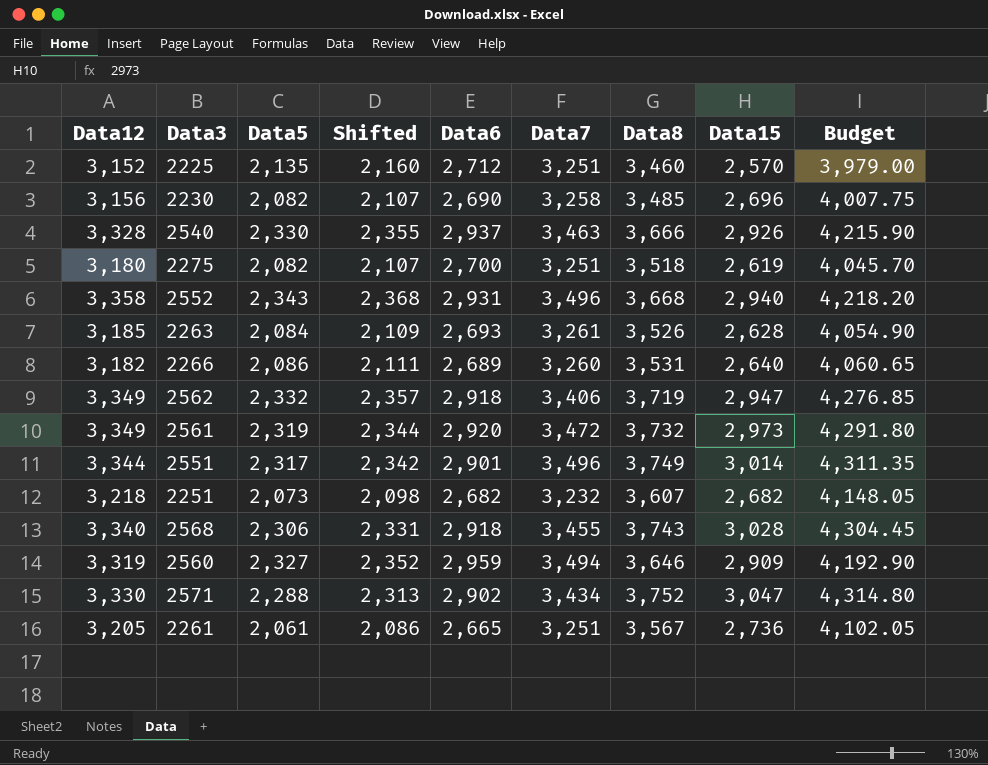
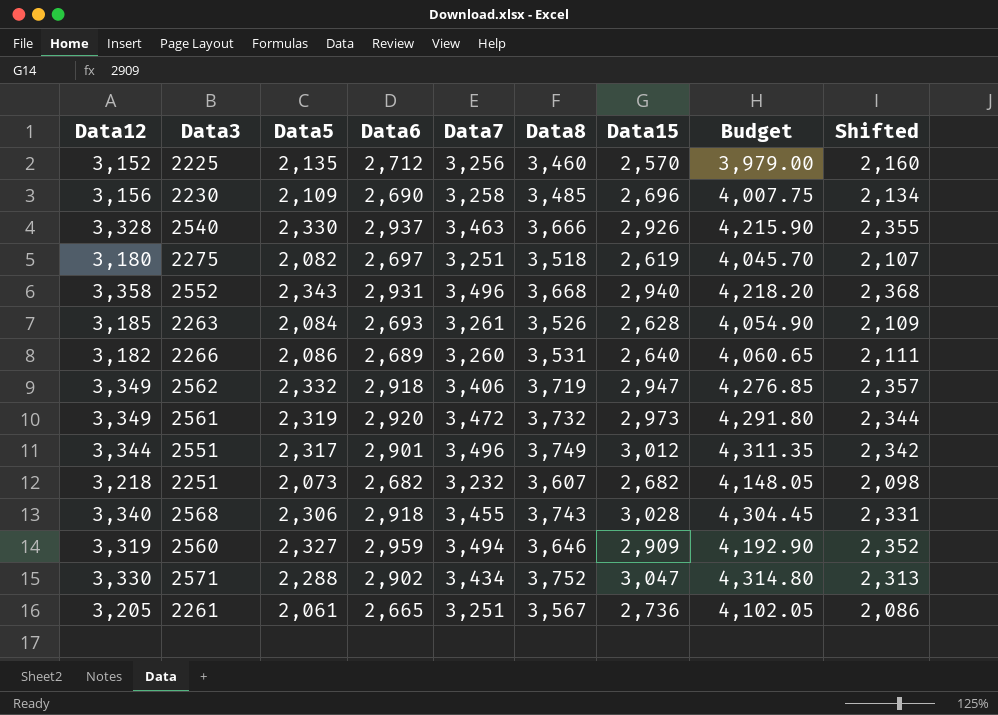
column Shifted | position: 4 -> 9
2225 | Data7: 3,251 -> 3,256
2230 | Data5: 2,082 -> 2,109
2230 | Shifted: 2,107 -> 2,134
2275 | Data6: 2,700 -> 2,697
2551 | Data15: 3,014 -> 3,012

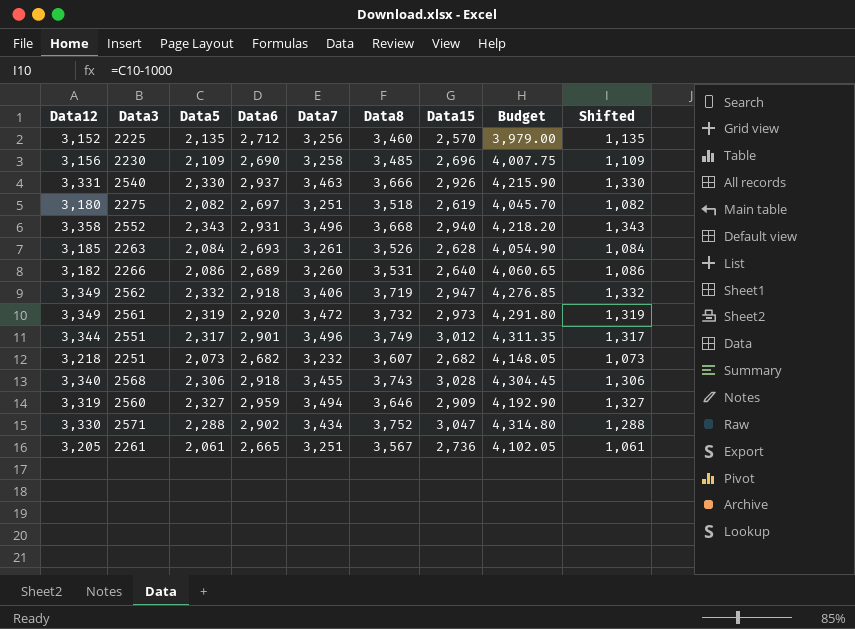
column Shifted | formula: [Data5] + 25 -> [Data5] - 1000
2540 | Data12: 3,328 -> 3,331

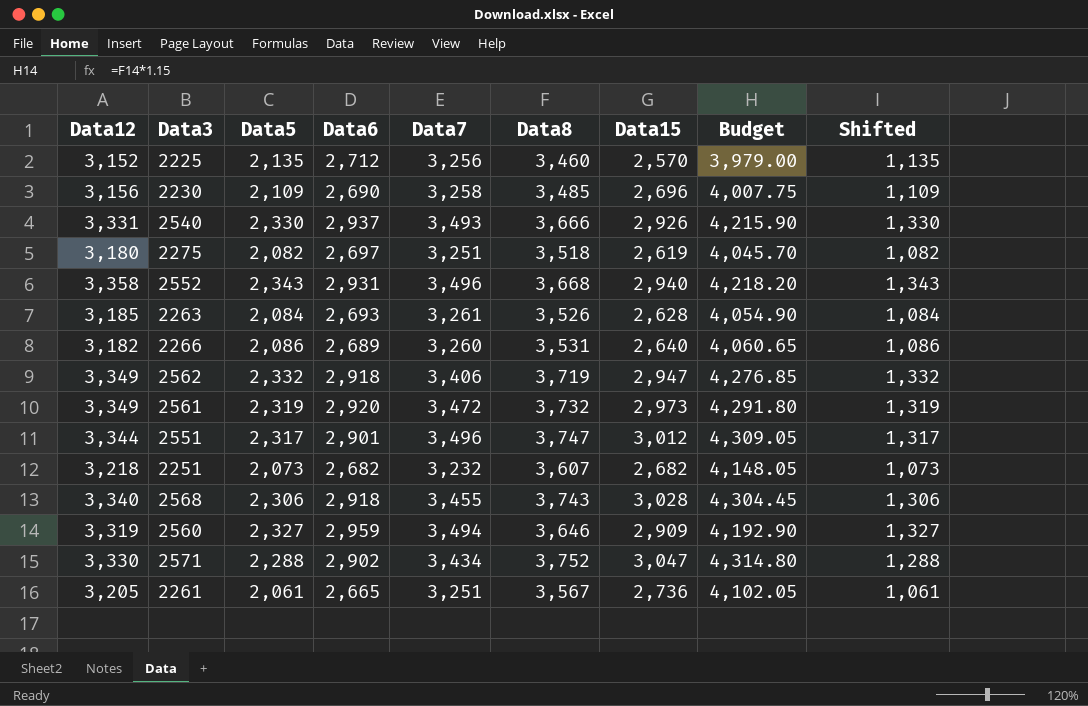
2540 | Data7: 3,463 -> 3,493
2551 | Data8: 3,749 -> 3,747
2551 | Budget: 4,311.35 -> 4,309.05

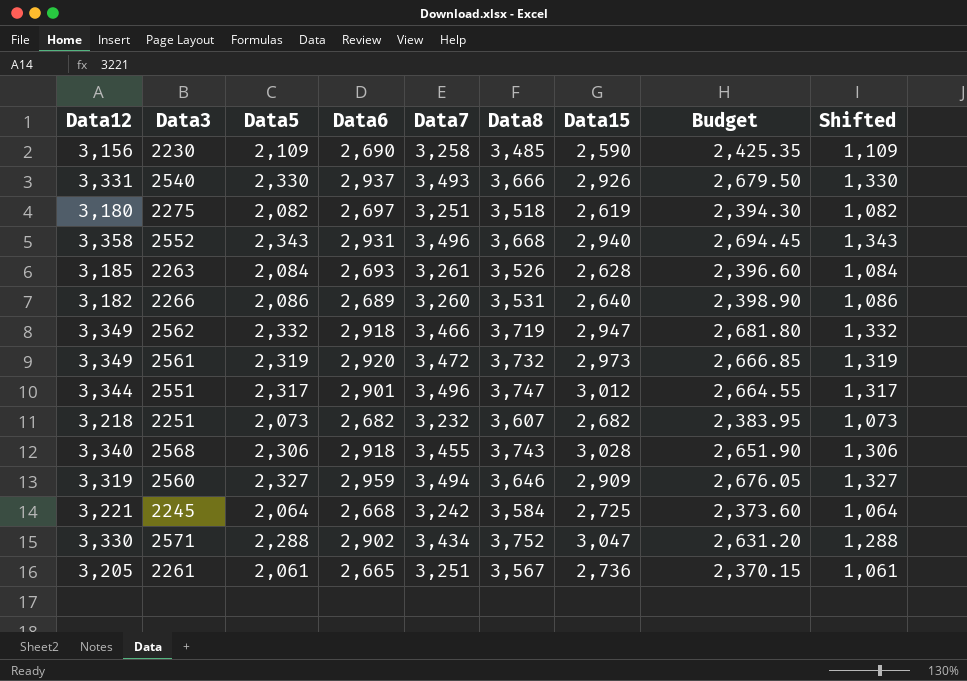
column Budget | formula: [Data8] * 1.15 -> [Data5] * 1.15
row 2225: 3,152 | 2,135 | 2,712 | 3,256 | 3,460 | 2,570 | 3,979.00 | 1,135 -> none
2230 | Data15: 2,696 -> 2,590
2562 | Data7: 3,406 -> 3,466
row 2245: none -> 3,221 | 2,064 | 2,668 | 3,242 | 3,584 | 2,725 | 2,373.60 | 1,064

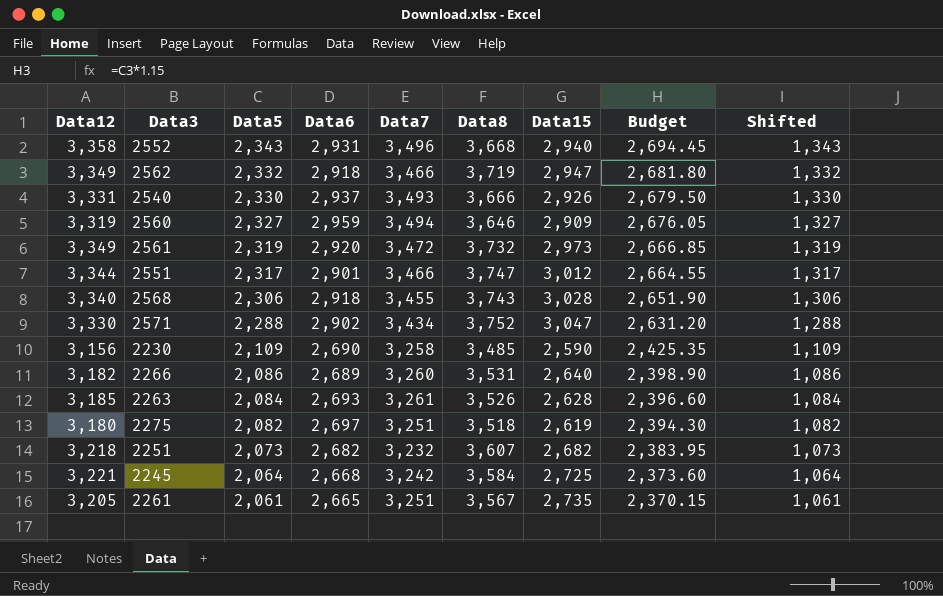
row order: none -> Data5 descending
2551 | Data7: 3,496 -> 3,466
2261 | Data15: 2,736 -> 2,735

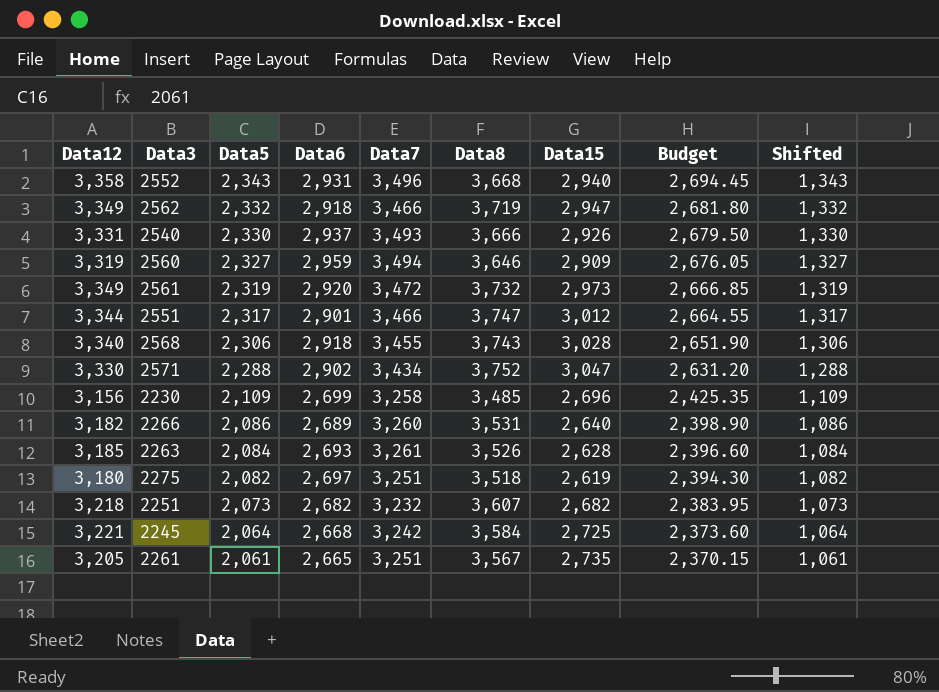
2230 | Data6: 2,690 -> 2,699
2230 | Data15: 2,590 -> 2,696

